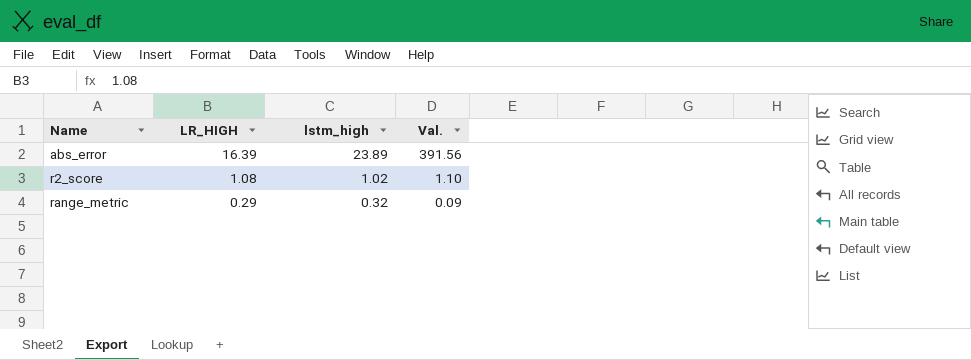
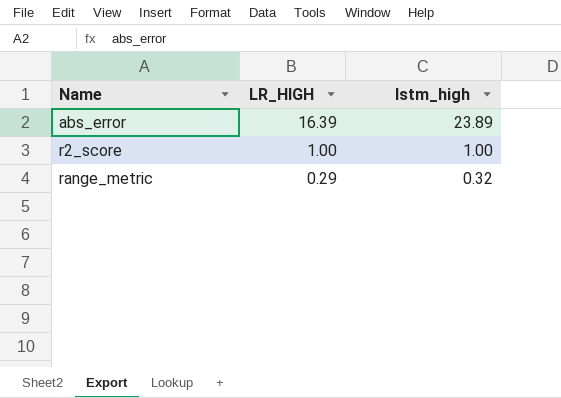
column Val. | formula: [LR_HIGH] * [lstm_high] -> none
r2_score | LR_HIGH: 1.08 -> 1.00
r2_score | lstm_high: 1.02 -> 1.00

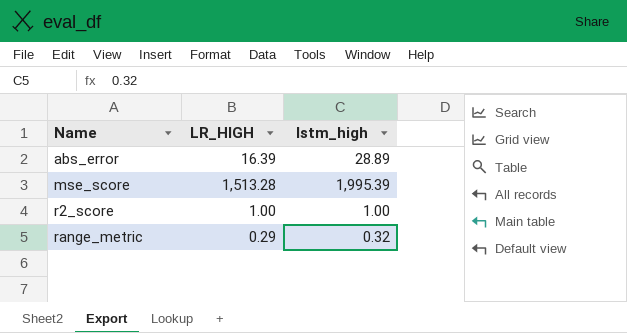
abs_error | lstm_high: 23.89 -> 28.89
row mse_score: none -> 1,513.28 | 1,995.39

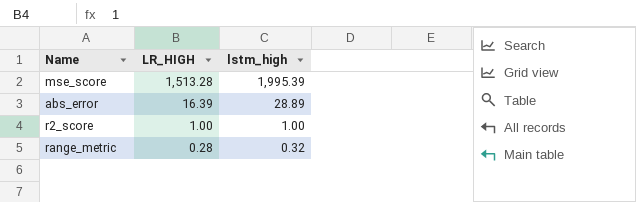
row order: Name ascending -> LR_HIGH descending
range_metric | LR_HIGH: 0.29 -> 0.28

